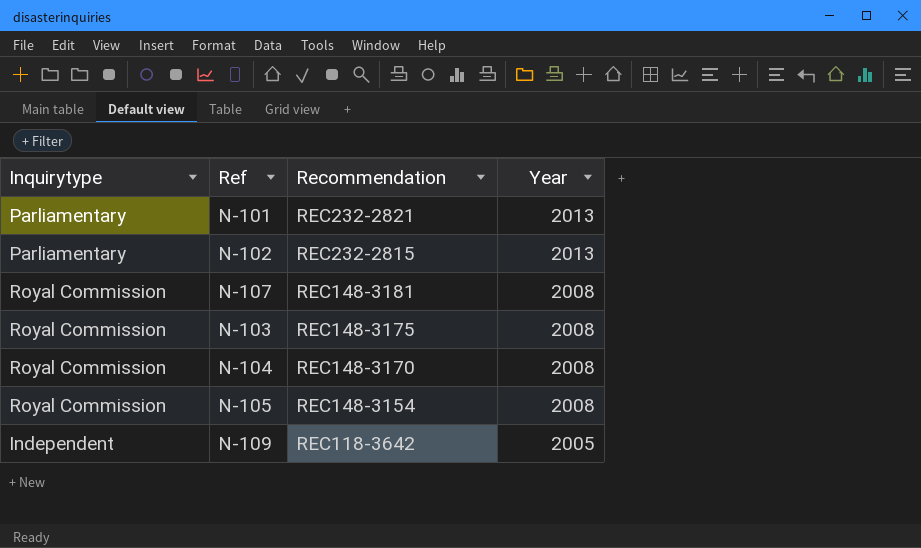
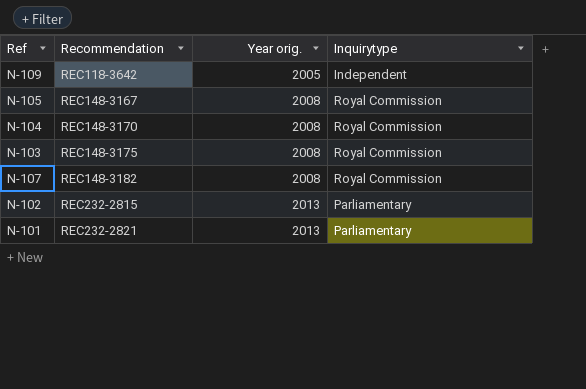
row order: Recommendation descending -> Recommendation ascending
column name: Year -> Year orig.
column Inquirytype | position: 1 -> 4
N-105 | Recommendation: REC148-3154 -> REC148-3167
N-107 | Recommendation: REC148-3181 -> REC148-3182

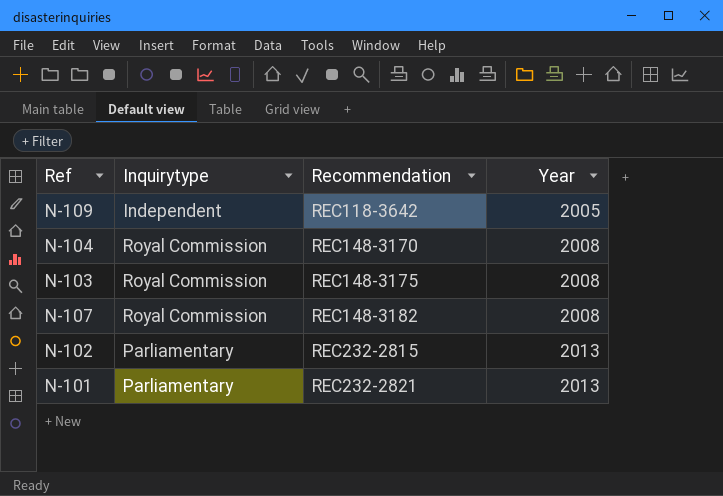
column Inquirytype | position: 4 -> 2
column name: Year orig. -> Year
row N-105: REC148-3167 | 2008 | Royal Commission -> none

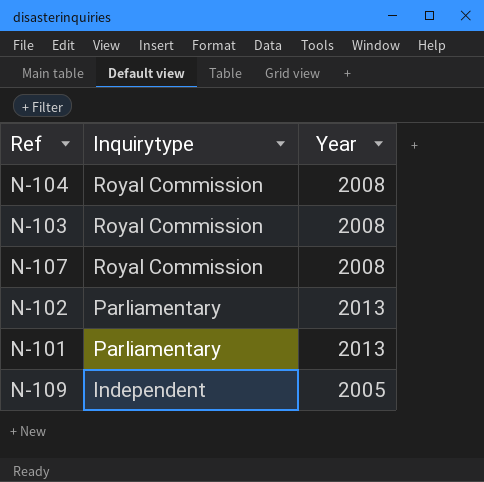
row order: Recommendation ascending -> Inquirytype descending
column Recommendation | position: 3 -> none

